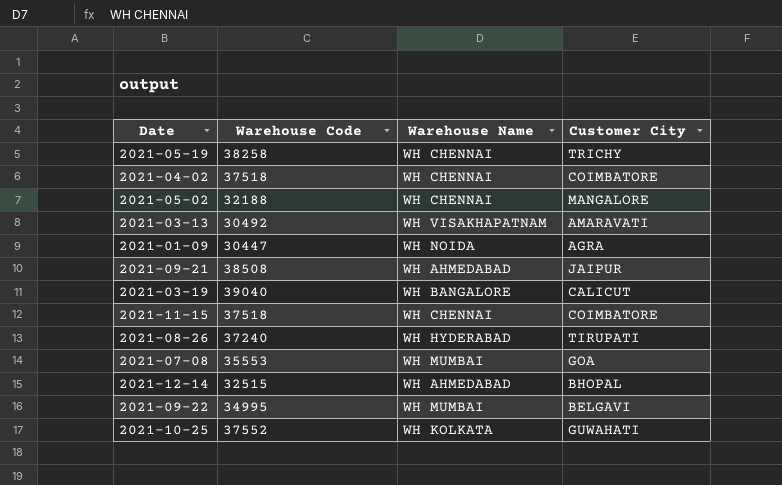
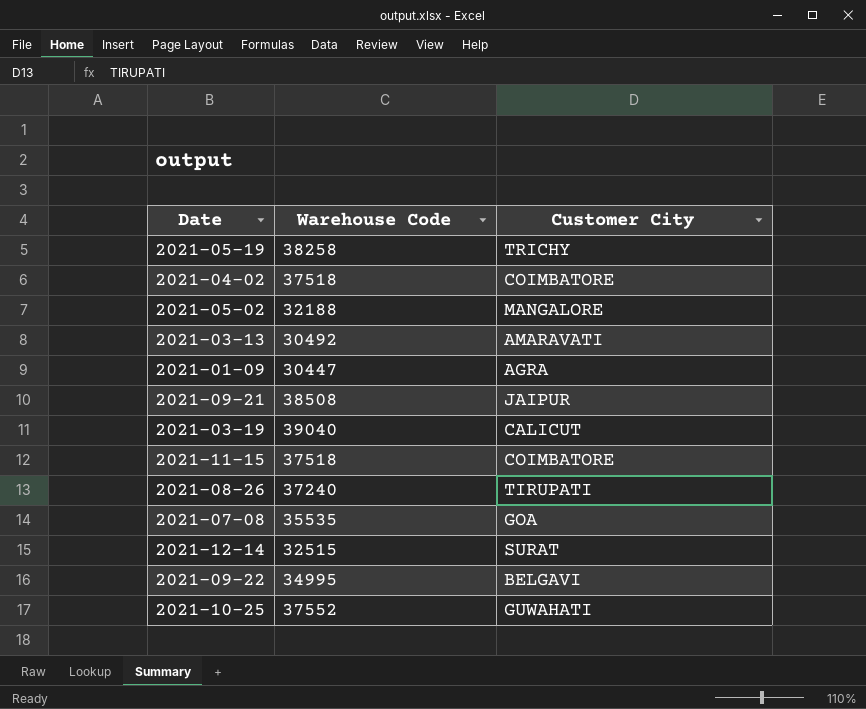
column Warehouse Name | position: 3 -> none
2021-07-08 | Warehouse Code: 35553 -> 35535
2021-12-14 | Customer City: BHOPAL -> SURAT

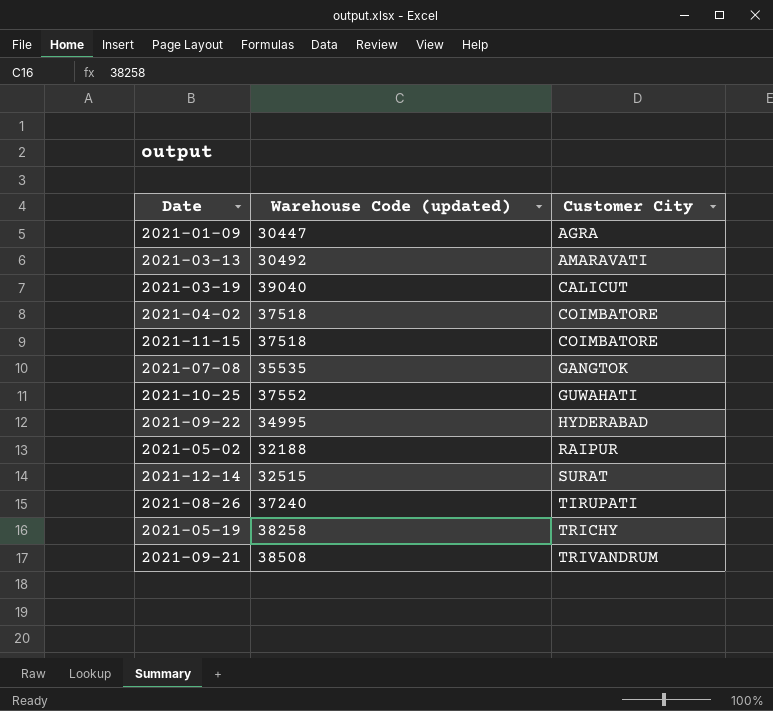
row order: none -> Customer City ascending
column name: Warehouse Code -> Warehouse Code (updated)
2021-07-08 | Customer City: GOA -> GANGTOK
2021-09-22 | Customer City: BELGAVI -> HYDERABAD
2021-05-02 | Customer City: MANGALORE -> RAIPUR
2021-09-21 | Customer City: JAIPUR -> TRIVANDRUM

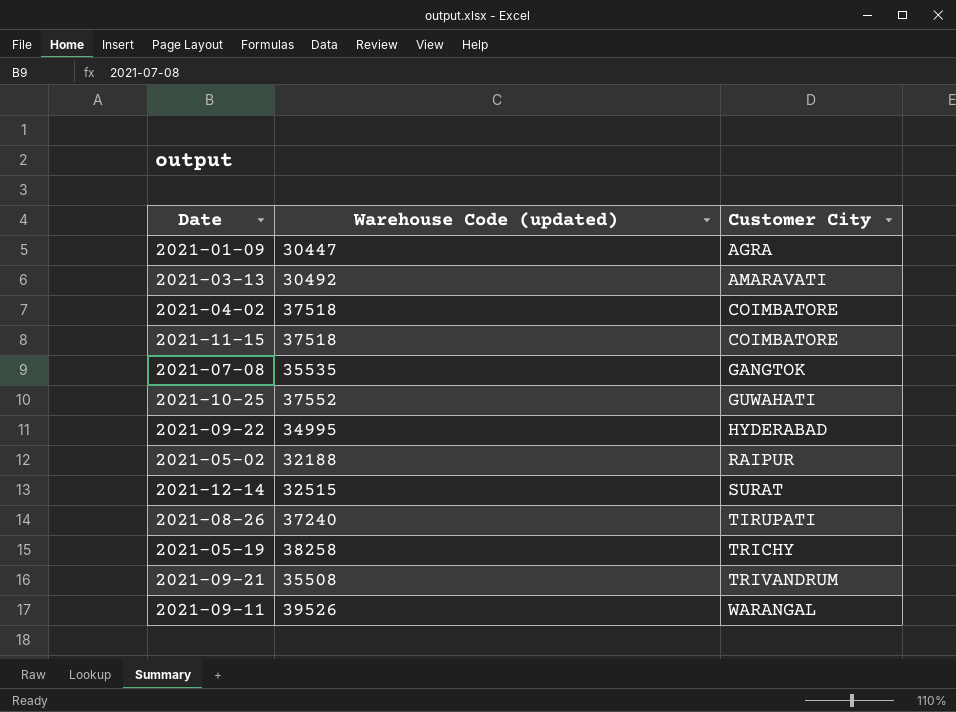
row 2021-03-19: 39040 | CALICUT -> none
2021-09-21 | Warehouse Code (updated): 38508 -> 35508
row 2021-09-11: none -> 39526 | WARANGAL

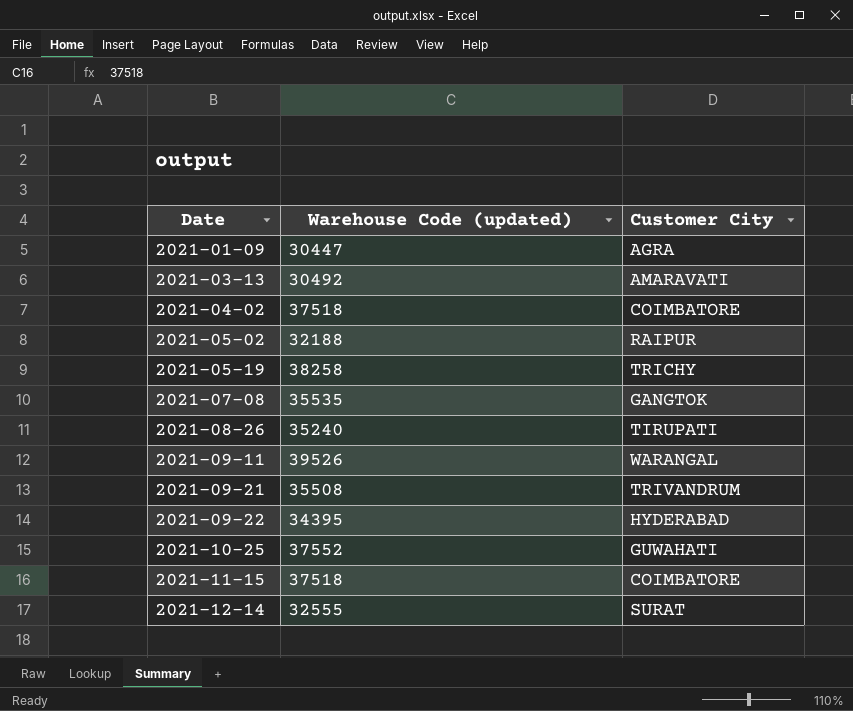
row order: Customer City ascending -> Date ascending
2021-08-26 | Warehouse Code (updated): 37240 -> 35240
2021-09-22 | Warehouse Code (updated): 34995 -> 34395
2021-12-14 | Warehouse Code (updated): 32515 -> 32555

